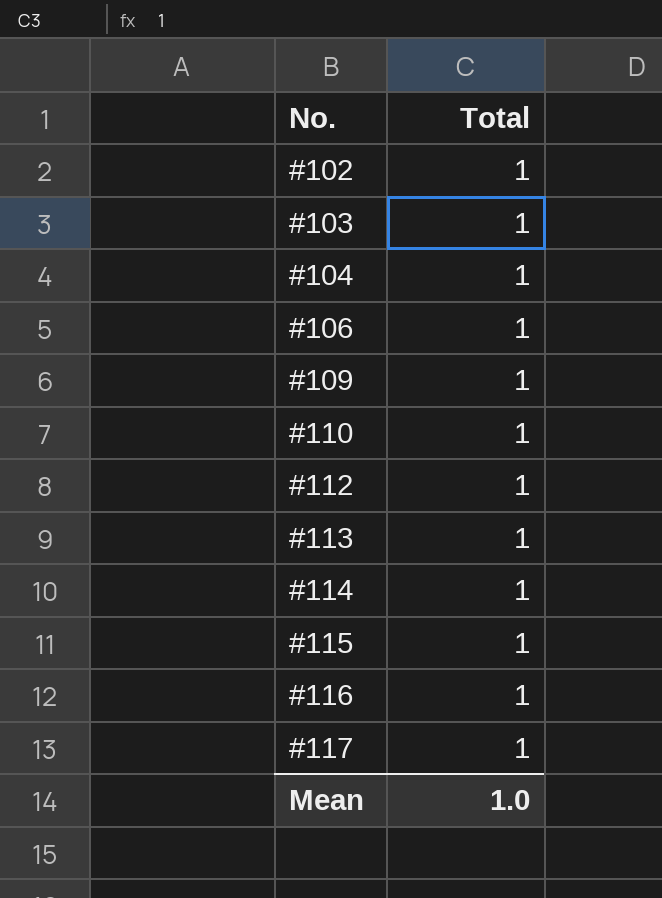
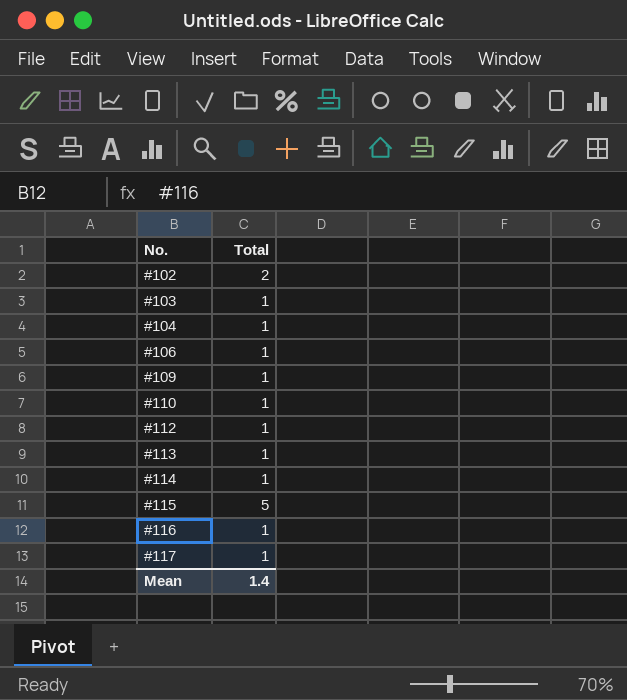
#102 | Total: 1 -> 2
#115 | Total: 1 -> 5
Mean | Total: 1.0 -> 1.4

